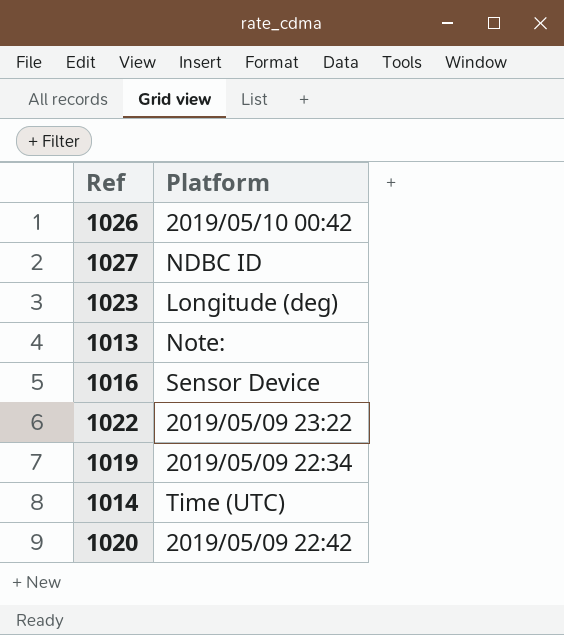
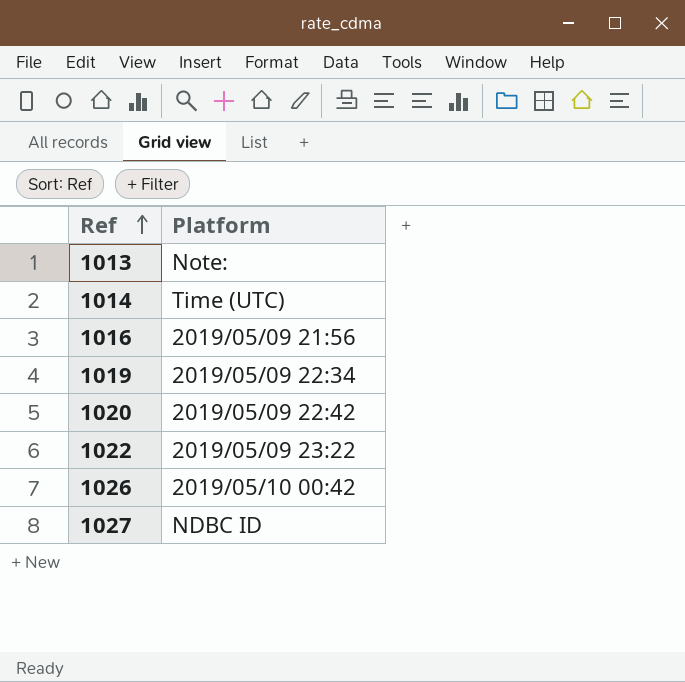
row order: none -> Ref ascending
row 1023: Longitude (deg) -> none
1016 | Platform: Sensor Device -> 2019/05/09 21:56

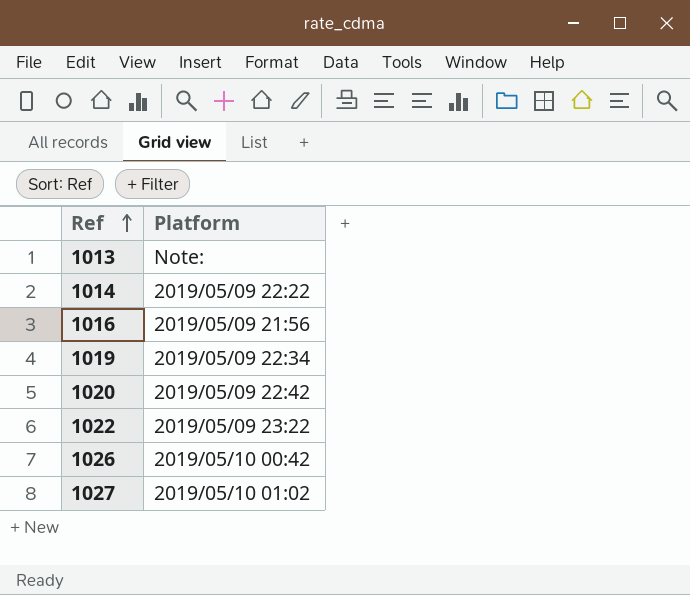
1014 | Platform: Time (UTC) -> 2019/05/09 22:22
1027 | Platform: NDBC ID -> 2019/05/10 01:02

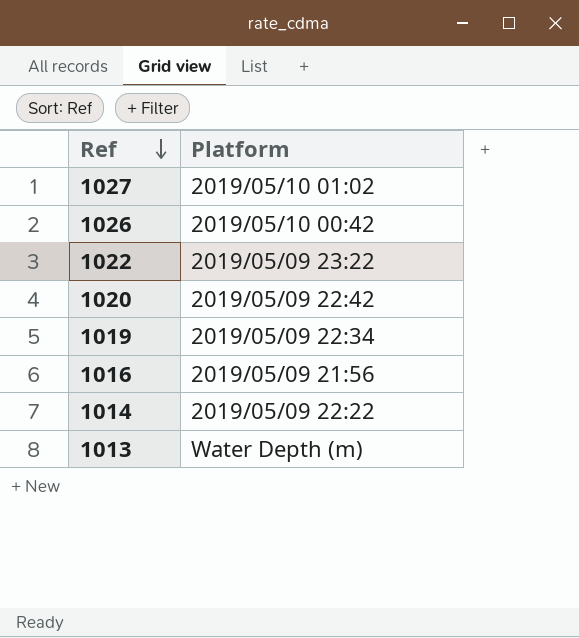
row order: Ref ascending -> Ref descending
1013 | Platform: Note: -> Water Depth (m)

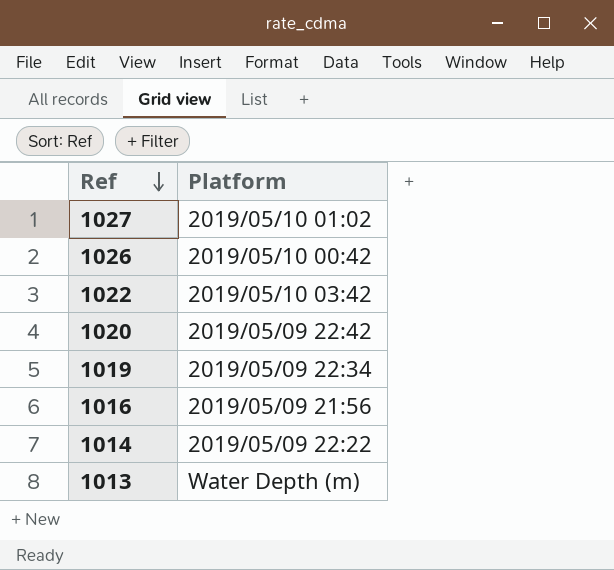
1022 | Platform: 2019/05/09 23:22 -> 2019/05/10 03:42

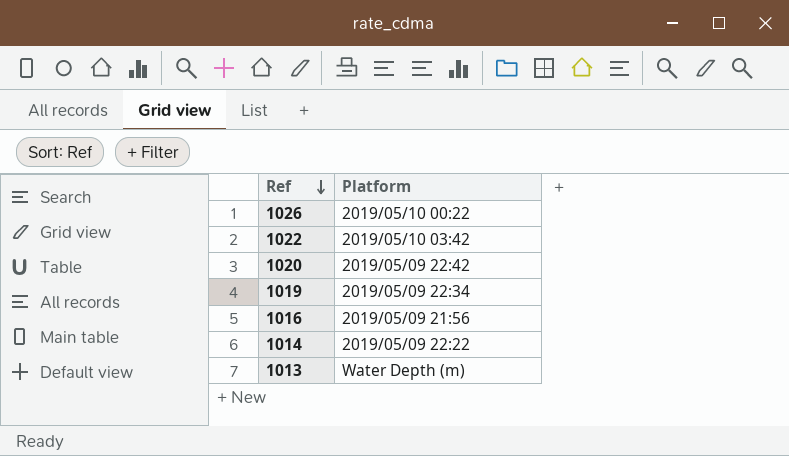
row 1027: 2019/05/10 01:02 -> none
1026 | Platform: 2019/05/10 00:42 -> 2019/05/10 00:22

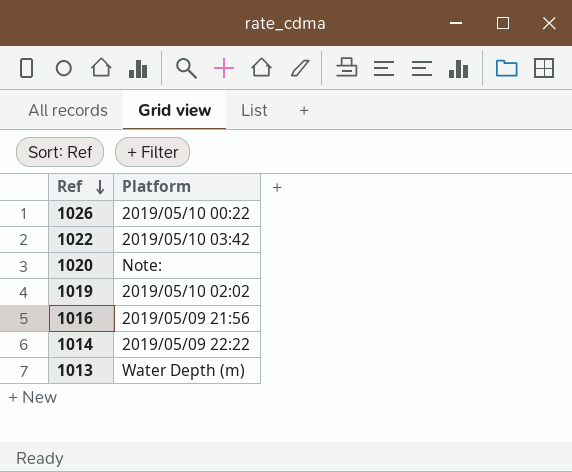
1020 | Platform: 2019/05/09 22:42 -> Note:
1019 | Platform: 2019/05/09 22:34 -> 2019/05/10 02:02

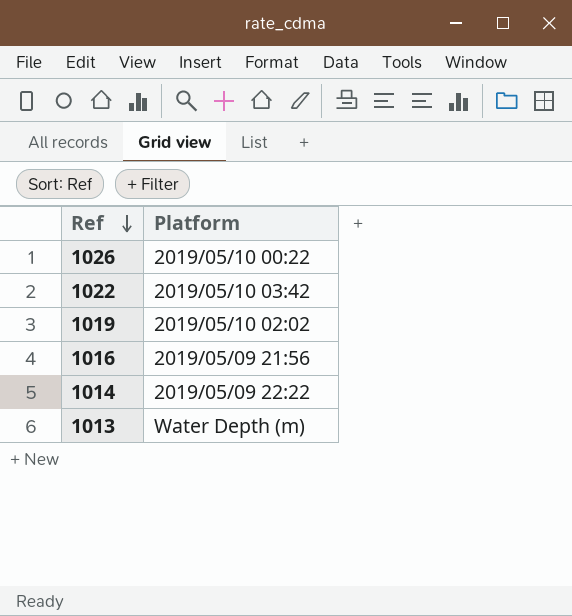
row 1020: Note: -> none

